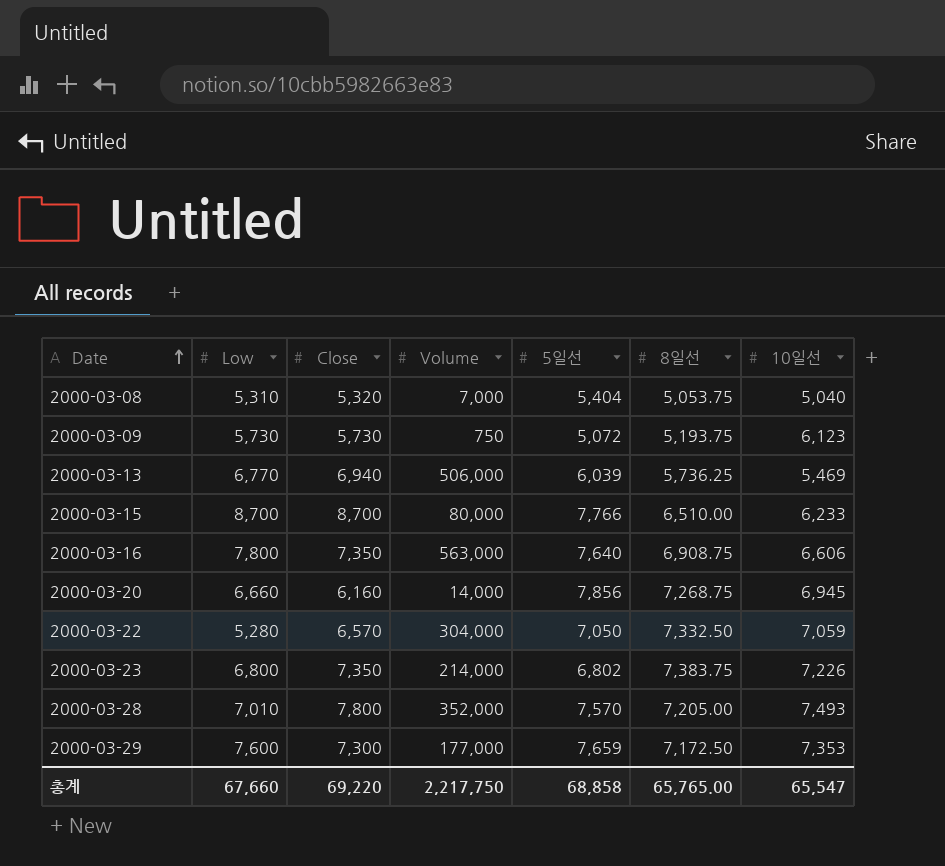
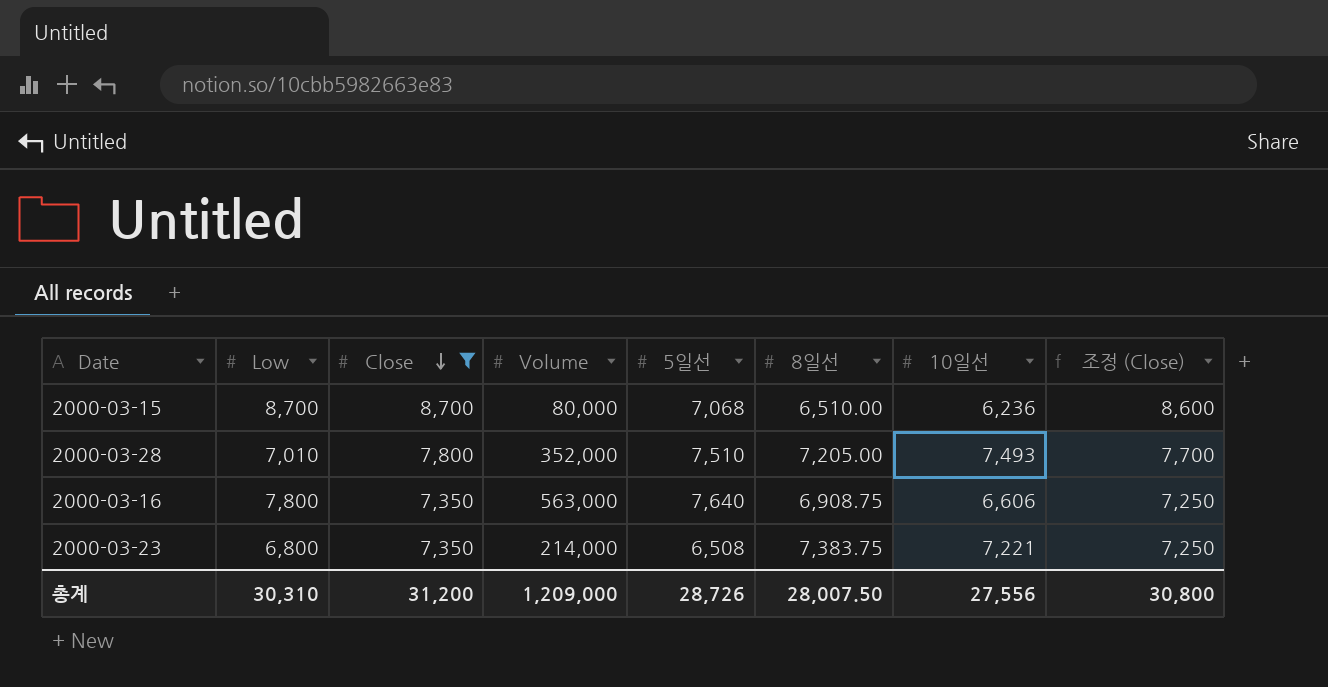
filter: none -> Close >= 7,350
row order: Date ascending -> Close descending
column 조정 (Close) | formula: none -> [Close] - 100
2000-03-15 | 5일선: 7,766 -> 7,068
2000-03-15 | 10일선: 6,233 -> 6,236
2000-03-28 | 5일선: 7,570 -> 7,510
2000-03-23 | 5일선: 6,802 -> 6,508
2000-03-23 | 10일선: 7,226 -> 7,221
총계 | Low: 67,660 -> 30,310
총계 | Close: 69,220 -> 31,200
총계 | Volume: 2,217,750 -> 1,209,000
총계 | 5일선: 68,858 -> 28,726
총계 | 8일선: 65,765.00 -> 28,007.50
총계 | 10일선: 65,547 -> 27,556

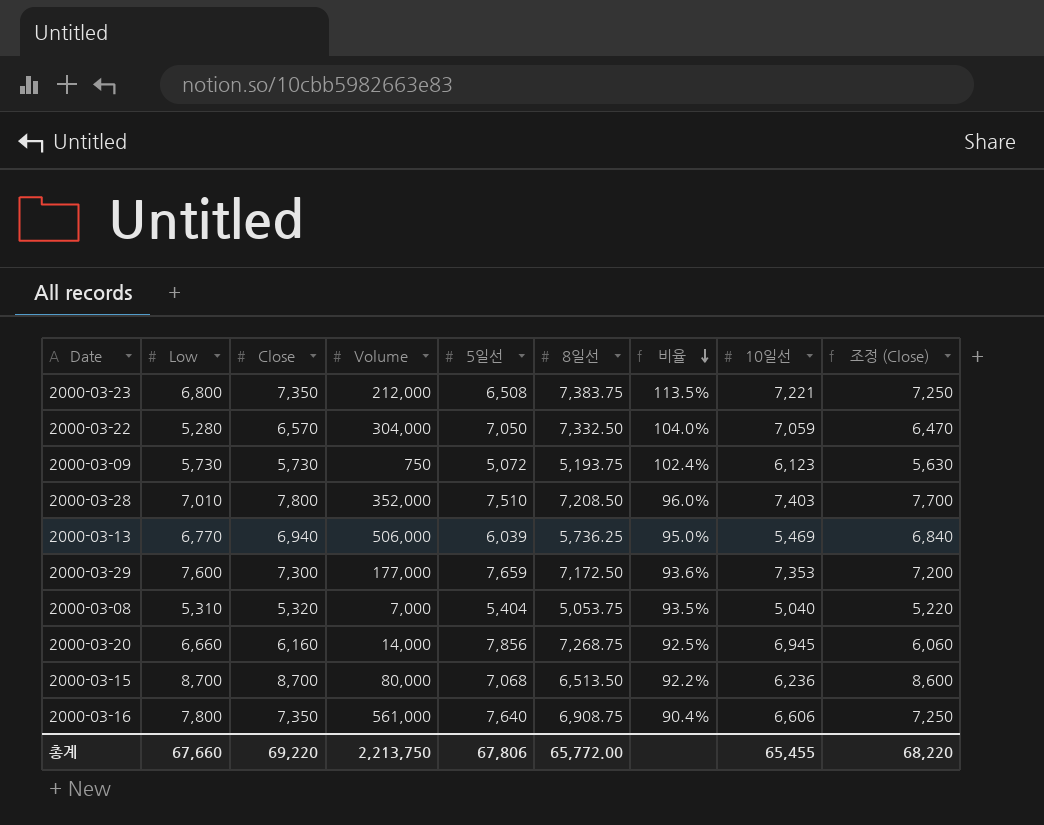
filter: Close >= 7,350 -> none
row order: Close descending -> 비율 descending
column 비율 | formula: none -> [8일선] / [5일선]
2000-03-23 | Volume: 214,000 -> 212,000
2000-03-28 | 8일선: 7,205.00 -> 7,208.50
2000-03-28 | 10일선: 7,493 -> 7,403
2000-03-15 | 8일선: 6,510.00 -> 6,513.50
2000-03-16 | Volume: 563,000 -> 561,000
총계 | Low: 30,310 -> 67,660
총계 | Close: 31,200 -> 69,220
총계 | Volume: 1,209,000 -> 2,213,750
총계 | 5일선: 28,726 -> 67,806
총계 | 8일선: 28,007.50 -> 65,772.00
총계 | 10일선: 27,556 -> 65,455
총계 | 조정 (Close): 30,800 -> 68,220

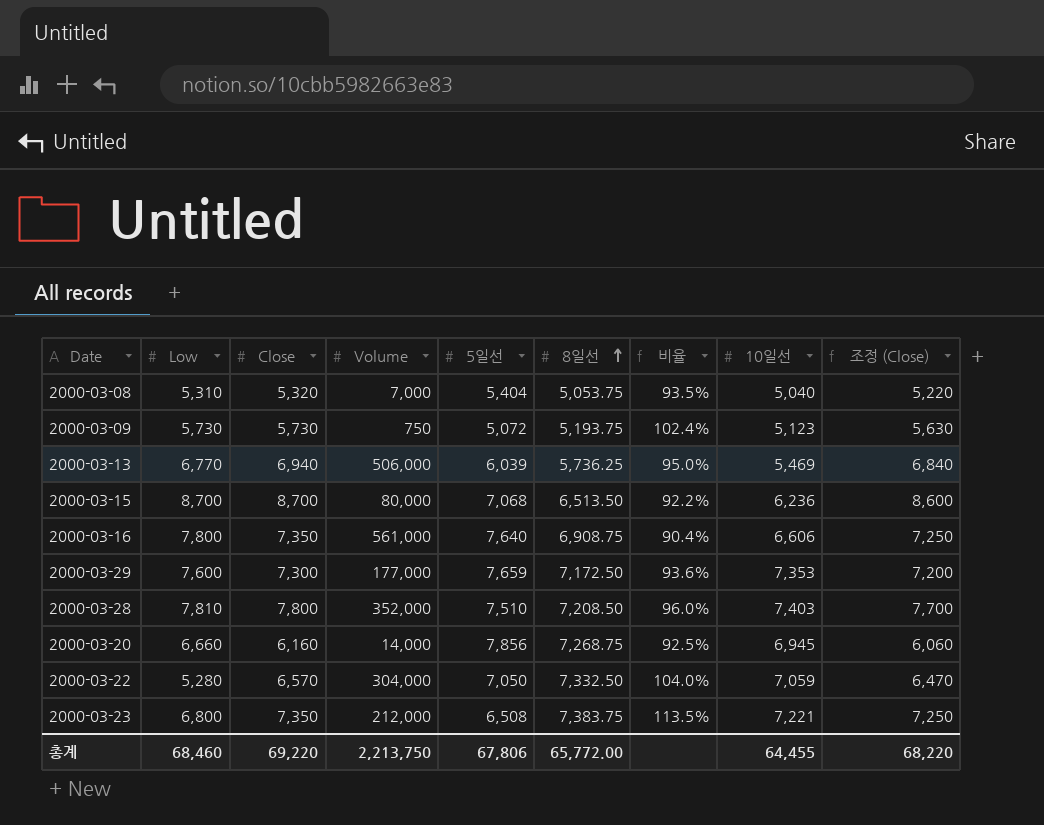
row order: 비율 descending -> 8일선 ascending
2000-03-09 | 10일선: 6,123 -> 5,123
2000-03-28 | Low: 7,010 -> 7,810
총계 | Low: 67,660 -> 68,460
총계 | 10일선: 65,455 -> 64,455

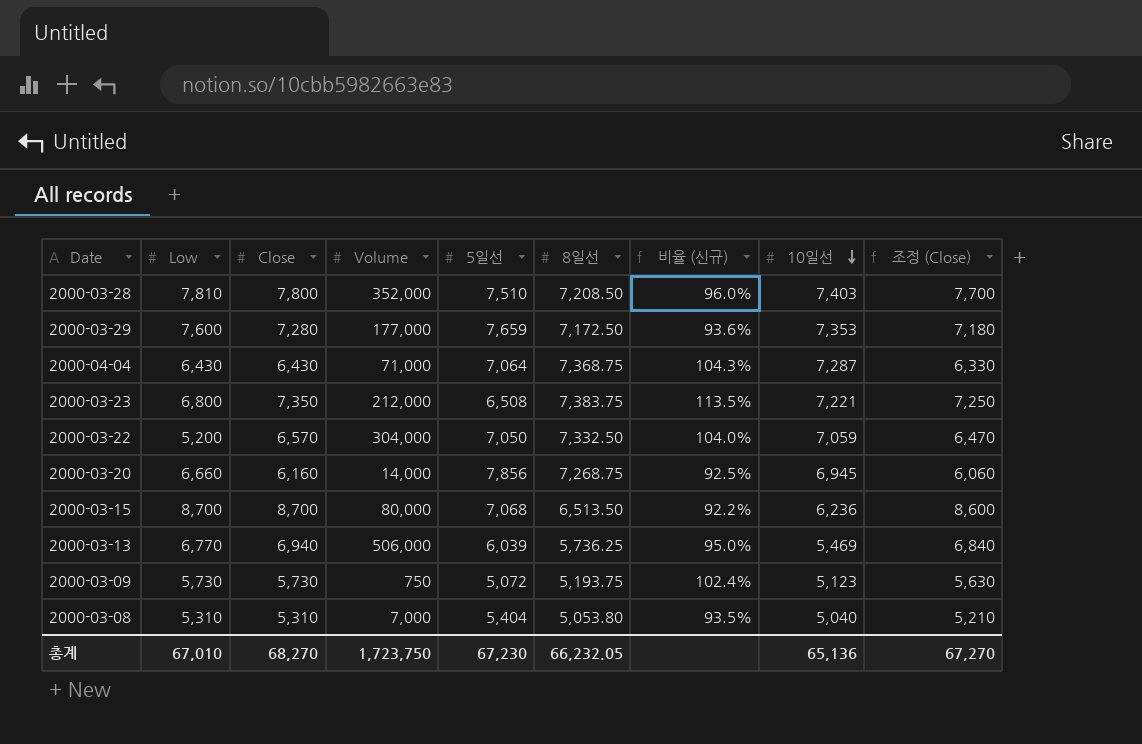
row order: 8일선 ascending -> 10일선 descending
column name: 비율 -> 비율 (신규)
row 2000-03-16: 7,800 | 7,350 | 561,000 | 7,640 | 6,908.75 | 90.4% | 6,606 | 7,250 -> none
2000-03-29 | Close: 7,300 -> 7,280
2000-03-29 | 조정 (Close): 7,200 -> 7,180
row 2000-04-04: none -> 6,430 | 6,430 | 71,000 | 7,064 | 7,368.75 | 104.3% | 7,287 | 6,330
2000-03-22 | Low: 5,280 -> 5,200
2000-03-08 | Close: 5,320 -> 5,310
2000-03-08 | 8일선: 5,053.75 -> 5,053.80
2000-03-08 | 조정 (Close): 5,220 -> 5,210
총계 | Low: 68,460 -> 67,010
총계 | Close: 69,220 -> 68,270
총계 | Volume: 2,213,750 -> 1,723,750
총계 | 5일선: 67,806 -> 67,230
총계 | 8일선: 65,772.00 -> 66,232.05
총계 | 10일선: 64,455 -> 65,136
총계 | 조정 (Close): 68,220 -> 67,270

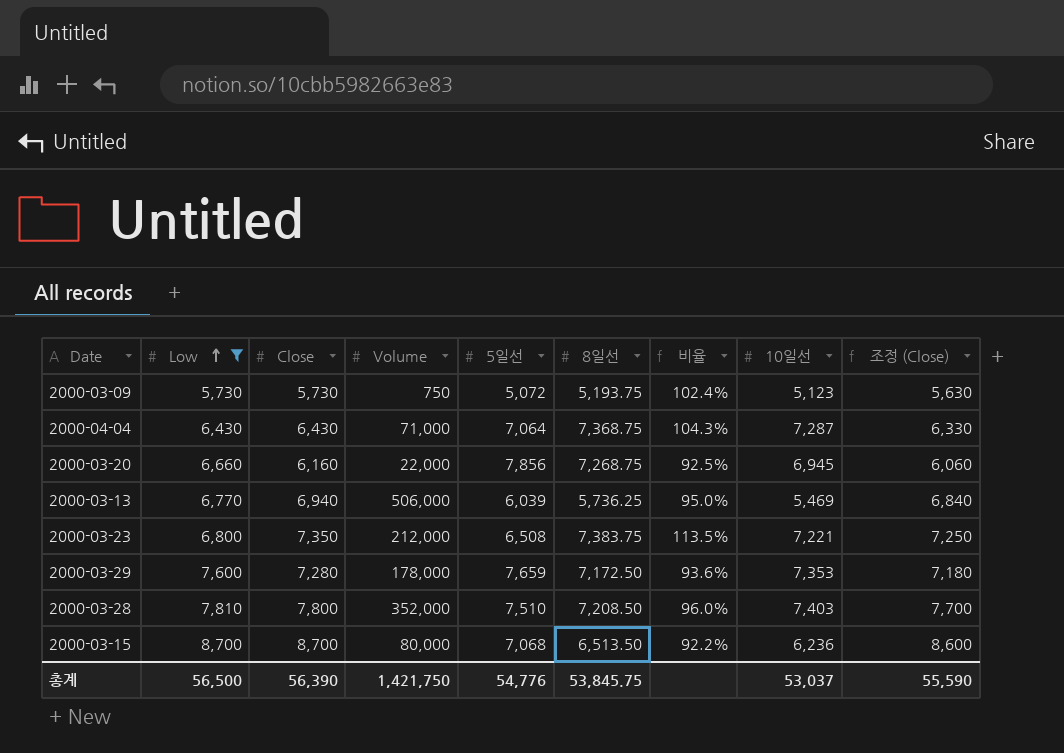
filter: none -> Low >= 5,730
row order: 10일선 descending -> Low ascending
column name: 비율 (신규) -> 비율
2000-03-20 | Volume: 14,000 -> 22,000
2000-03-29 | Volume: 177,000 -> 178,000
총계 | Low: 67,010 -> 56,500
총계 | Close: 68,270 -> 56,390
총계 | Volume: 1,723,750 -> 1,421,750
총계 | 5일선: 67,230 -> 54,776
총계 | 8일선: 66,232.05 -> 53,845.75
총계 | 10일선: 65,136 -> 53,037
총계 | 조정 (Close): 67,270 -> 55,590

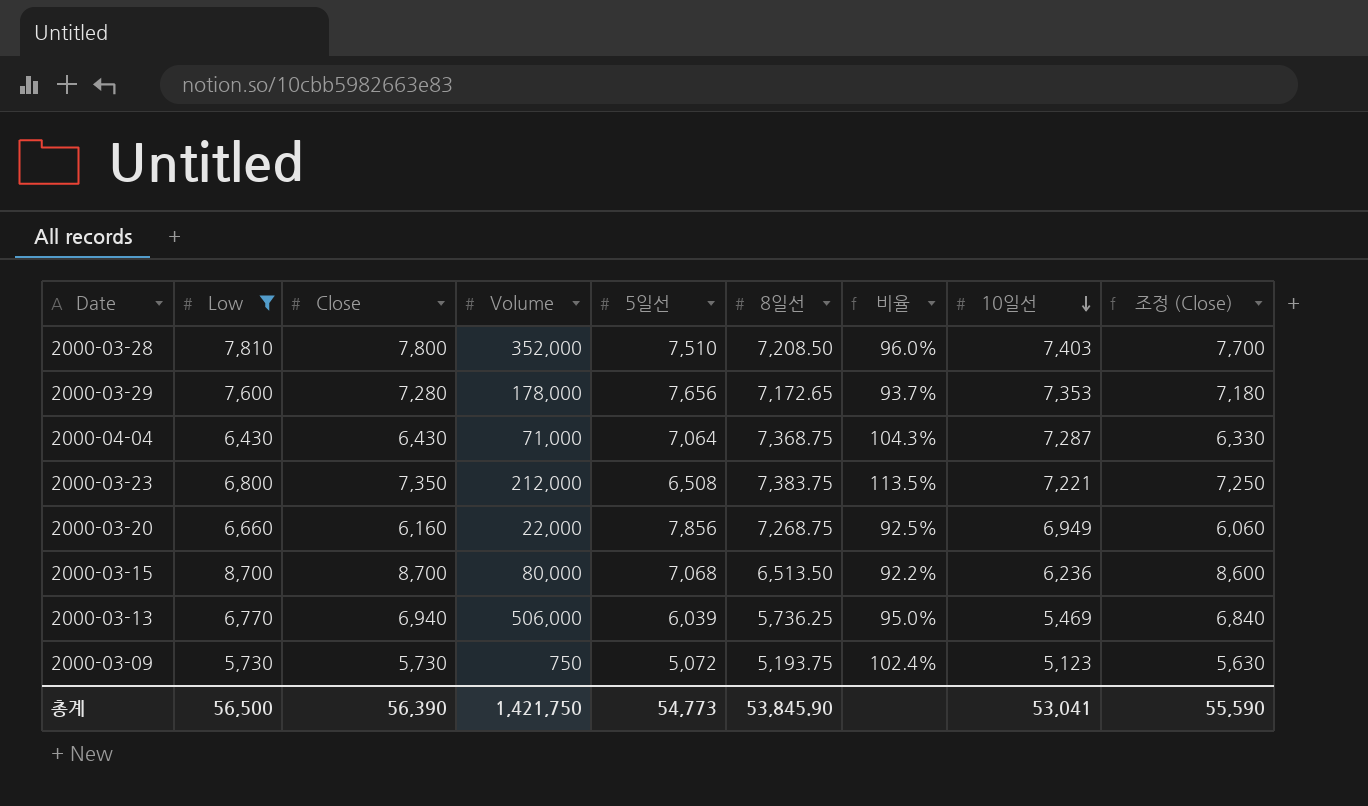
row order: Low ascending -> 10일선 descending
2000-03-29 | 5일선: 7,659 -> 7,656
2000-03-29 | 8일선: 7,172.50 -> 7,172.65
2000-03-29 | 비율: 93.6% -> 93.7%
2000-03-20 | 10일선: 6,945 -> 6,949
총계 | 5일선: 54,776 -> 54,773
총계 | 8일선: 53,845.75 -> 53,845.90
총계 | 10일선: 53,037 -> 53,041

